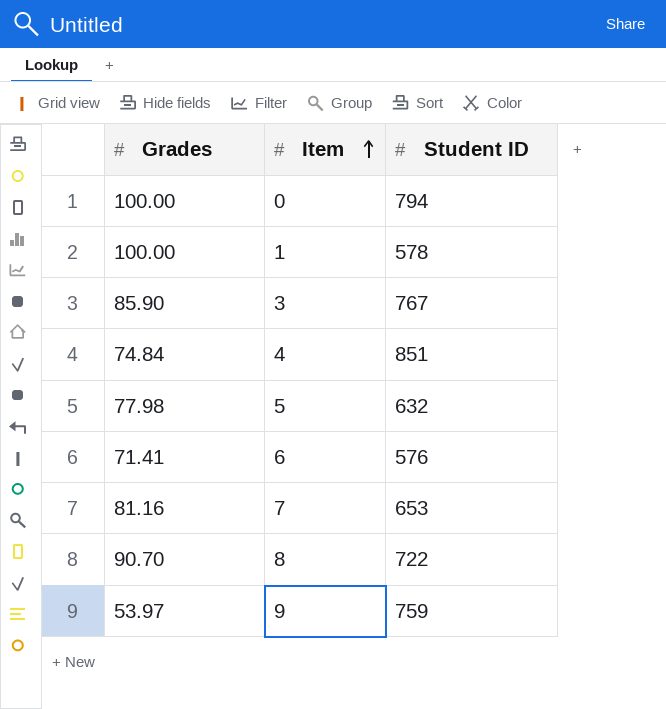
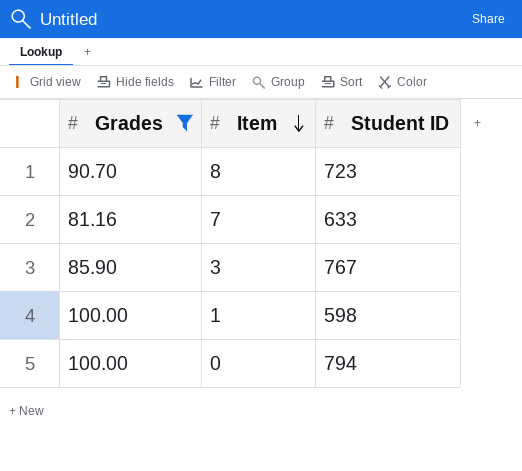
filter: none -> Grades >= 81.16
row order: Item ascending -> Item descending
8 | Student ID: 722 -> 723
7 | Student ID: 653 -> 633
1 | Student ID: 578 -> 598

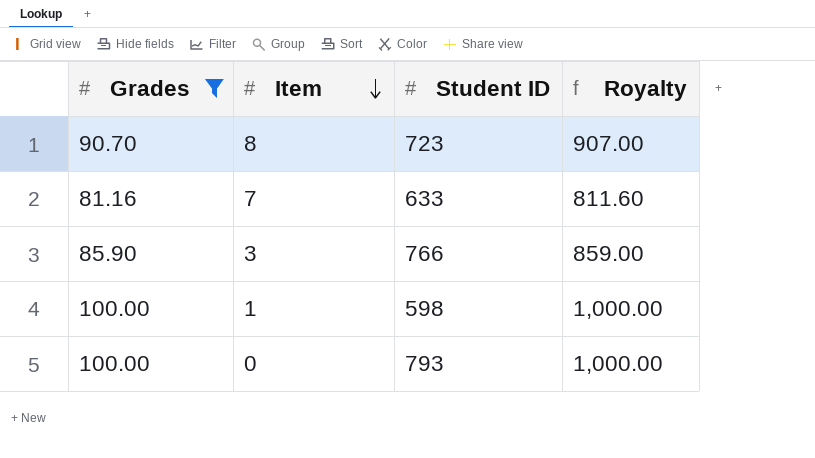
column Royalty | formula: none -> [Grades] * 10
3 | Student ID: 767 -> 766
0 | Student ID: 794 -> 793

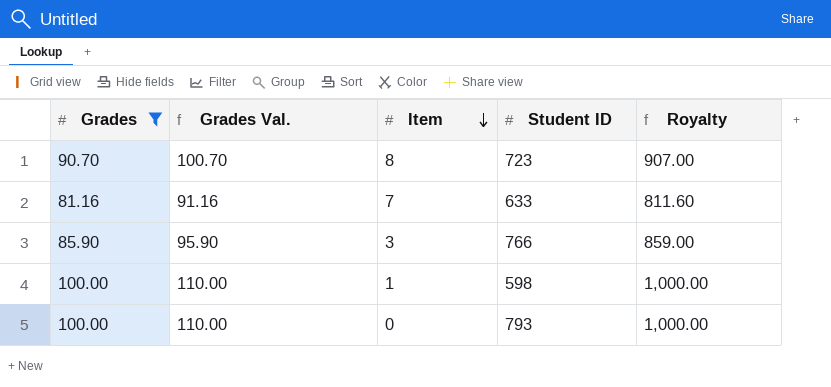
column Grades Val. | formula: none -> [Grades] + 10

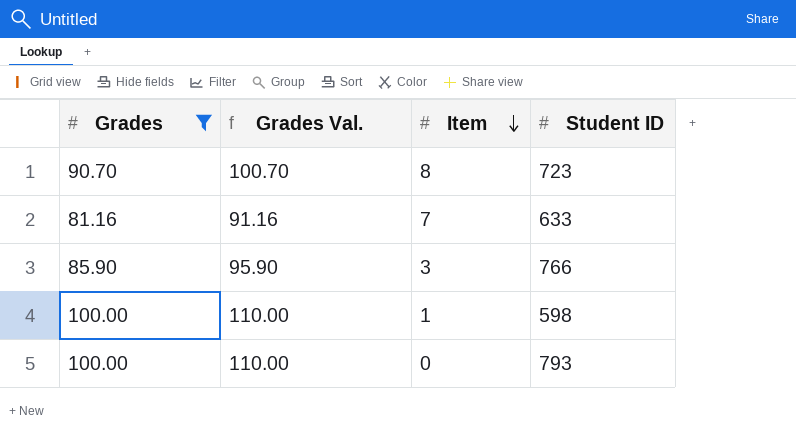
column Royalty | formula: [Grades] * 10 -> none

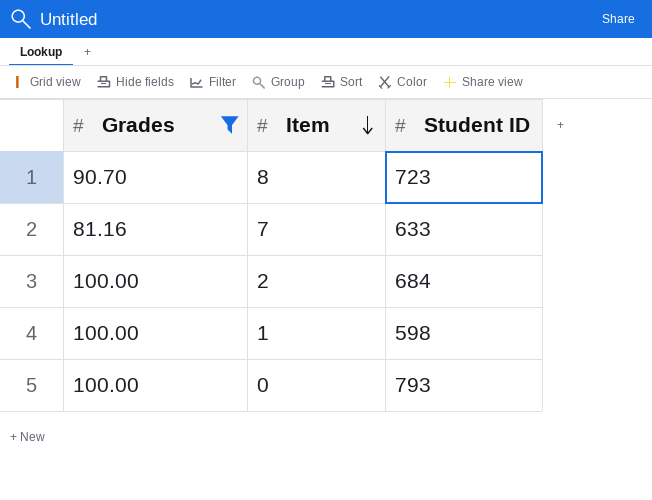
column Grades Val. | formula: [Grades] + 10 -> none
row 3: 85.90 | 95.90 | 766 -> none
row 2: none -> 100.00 | 684

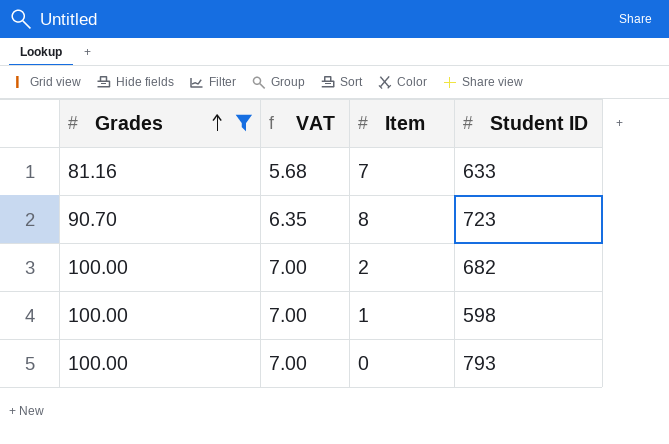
row order: Item descending -> Grades ascending
column VAT | formula: none -> [Grades] * 0.07
2 | Student ID: 684 -> 682

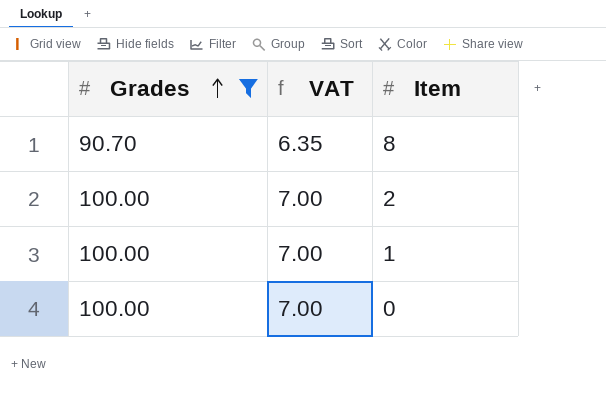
column Student ID | position: 4 -> none
row 7: 81.16 | 5.68 | 633 -> none

